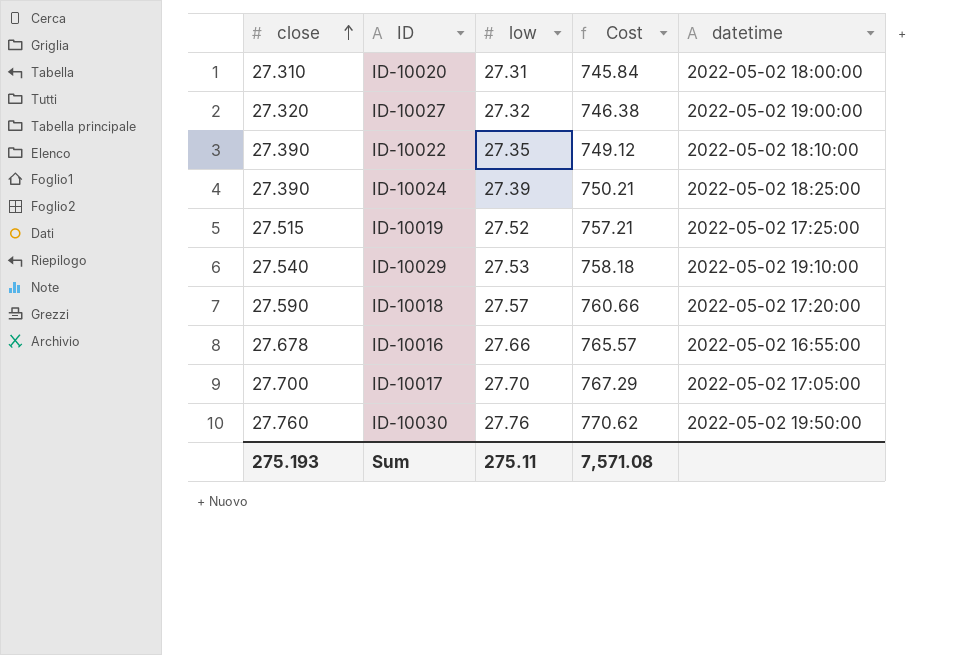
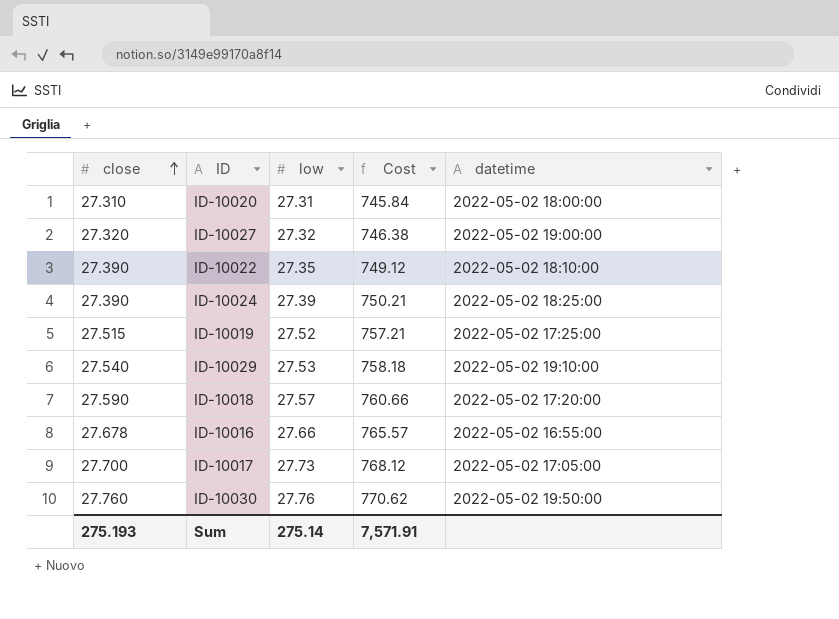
ID-10017 | low: 27.70 -> 27.73
ID-10017 | Cost: 767.29 -> 768.12
Sum | low: 275.11 -> 275.14
Sum | Cost: 7,571.08 -> 7,571.91

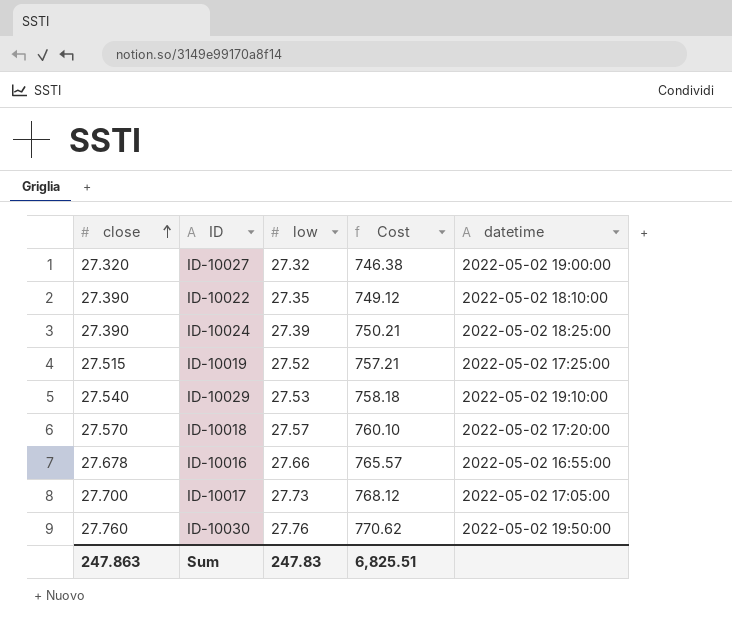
row ID-10020: 27.310 | 27.31 | 745.84 | 2022-05-02 18:00:00 -> none
ID-10018 | close: 27.590 -> 27.570
ID-10018 | Cost: 760.66 -> 760.10
Sum | close: 275.193 -> 247.863
Sum | low: 275.14 -> 247.83
Sum | Cost: 7,571.91 -> 6,825.51

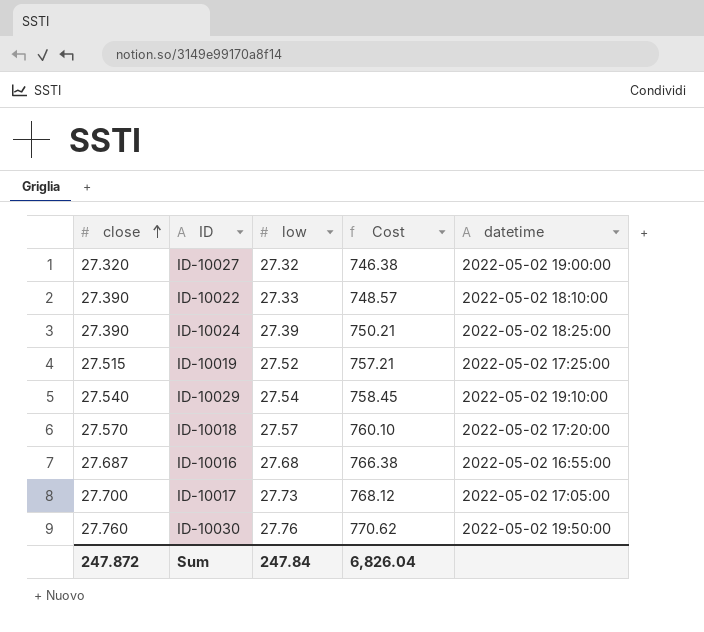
ID-10022 | low: 27.35 -> 27.33
ID-10022 | Cost: 749.12 -> 748.57
ID-10029 | low: 27.53 -> 27.54
ID-10029 | Cost: 758.18 -> 758.45
ID-10016 | close: 27.678 -> 27.687
ID-10016 | low: 27.66 -> 27.68
ID-10016 | Cost: 765.57 -> 766.38
Sum | close: 247.863 -> 247.872
Sum | low: 247.83 -> 247.84
Sum | Cost: 6,825.51 -> 6,826.04

